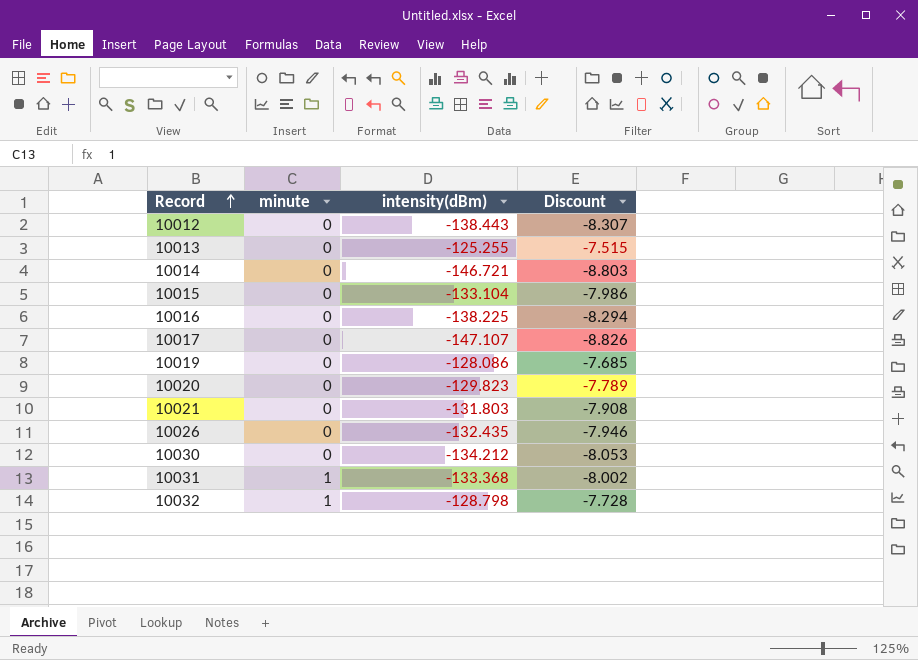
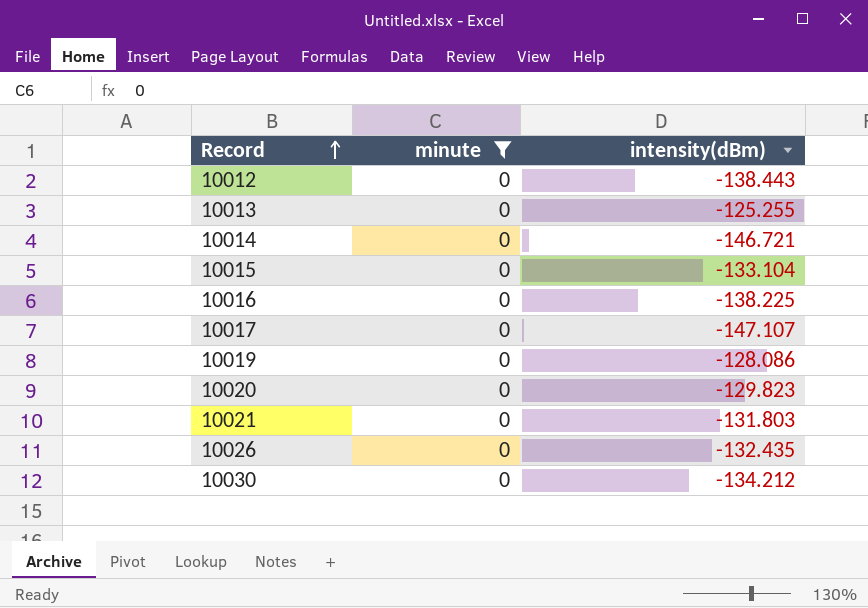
filter: none -> minute = 0
column Discount | formula: [intensity(dBm)] * 0.06 -> none

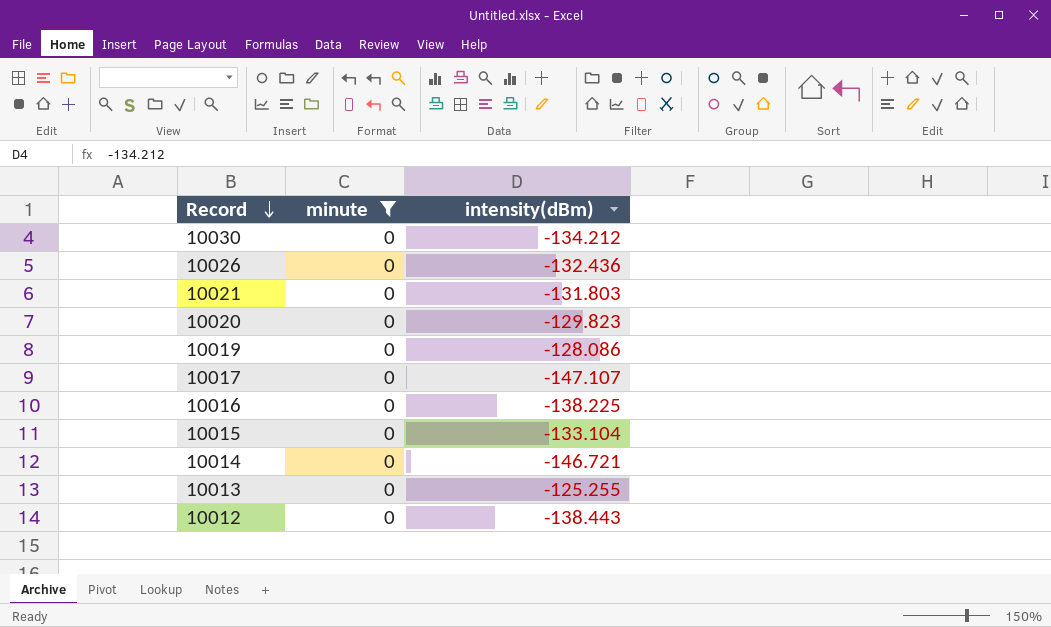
row order: Record ascending -> Record descending
10026 | intensity(dBm): -132.435 -> -132.436

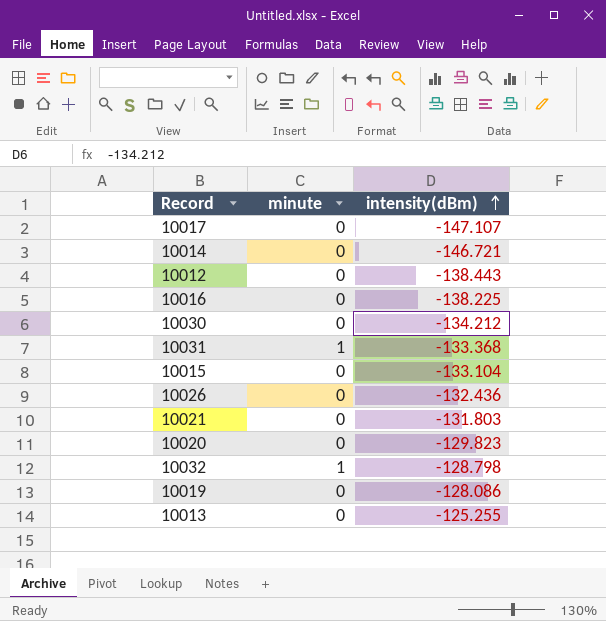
filter: minute = 0 -> none
row order: Record descending -> intensity(dBm) ascending

